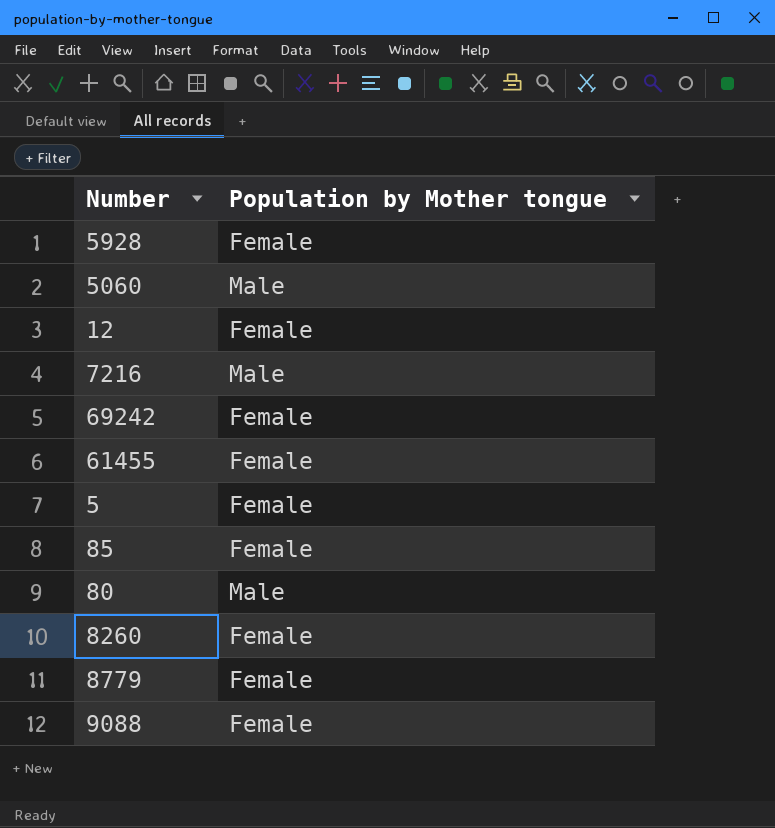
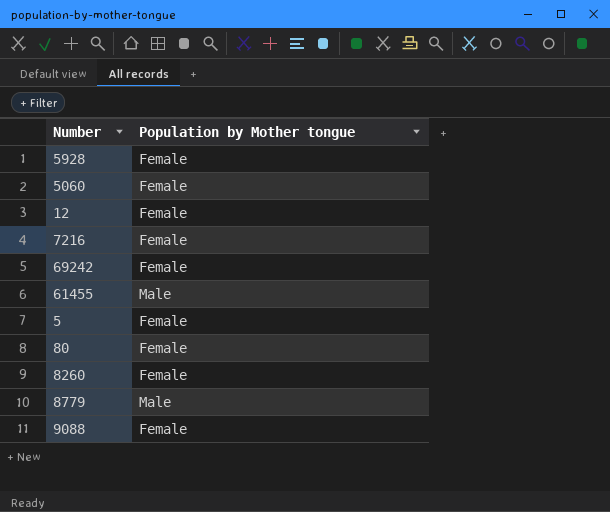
row 85: Female -> none
5060 | Population by Mother tongue: Male -> Female
7216 | Population by Mother tongue: Male -> Female
61455 | Population by Mother tongue: Female -> Male
80 | Population by Mother tongue: Male -> Female
8779 | Population by Mother tongue: Female -> Male

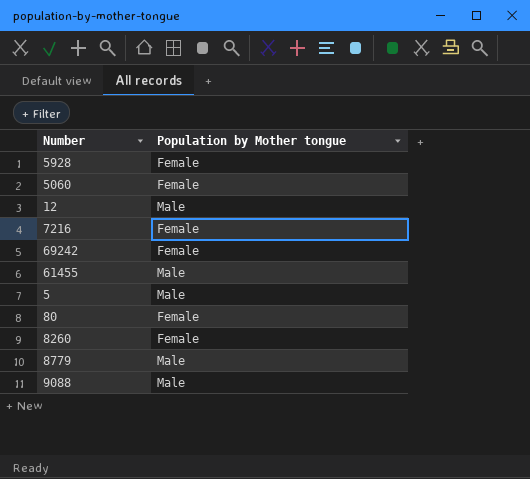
12 | Population by Mother tongue: Female -> Male
5 | Population by Mother tongue: Female -> Male
9088 | Population by Mother tongue: Female -> Male

